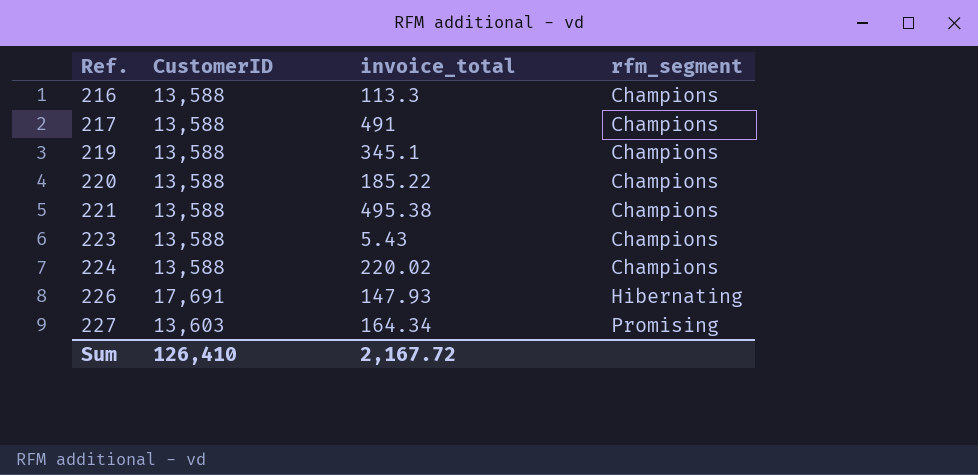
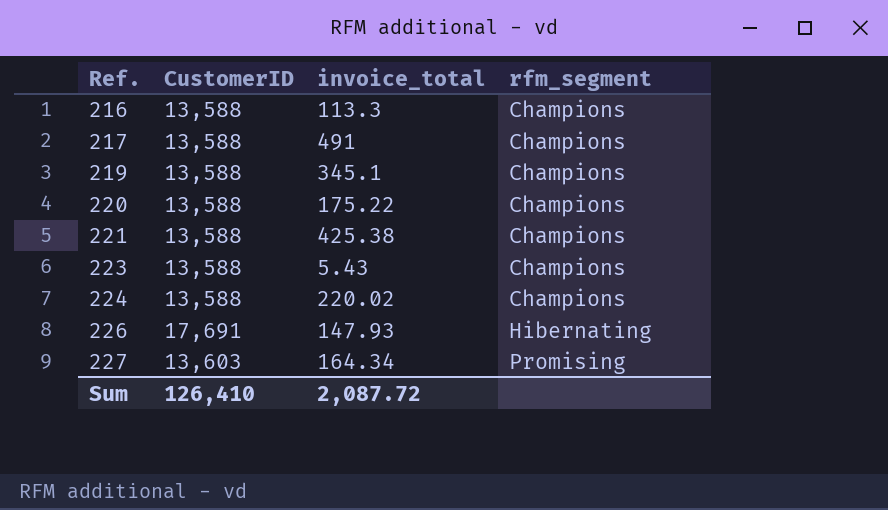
220 | invoice_total: 185.22 -> 175.22
221 | invoice_total: 495.38 -> 425.38
Sum | invoice_total: 2,167.72 -> 2,087.72

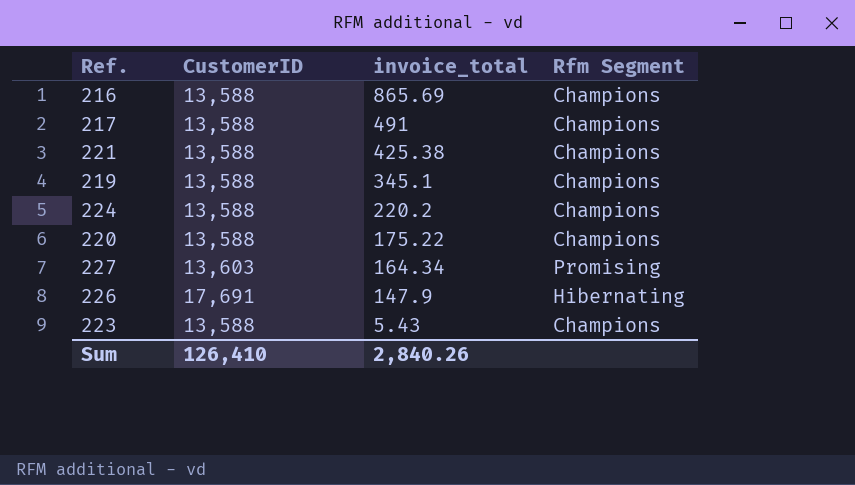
row order: Ref. ascending -> invoice_total descending
column name: rfm_segment -> Rfm Segment
216 | invoice_total: 113.3 -> 865.69
224 | invoice_total: 220.02 -> 220.2
226 | invoice_total: 147.93 -> 147.9
Sum | invoice_total: 2,087.72 -> 2,840.26

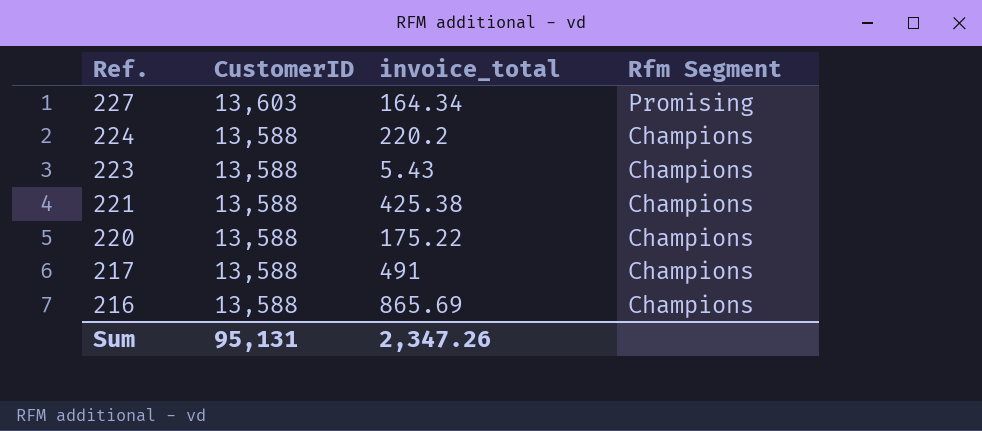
row order: invoice_total descending -> Ref. descending
row 219: 13,588 | 345.1 | Champions -> none
row 226: 17,691 | 147.9 | Hibernating -> none
Sum | CustomerID: 126,410 -> 95,131
Sum | invoice_total: 2,840.26 -> 2,347.26

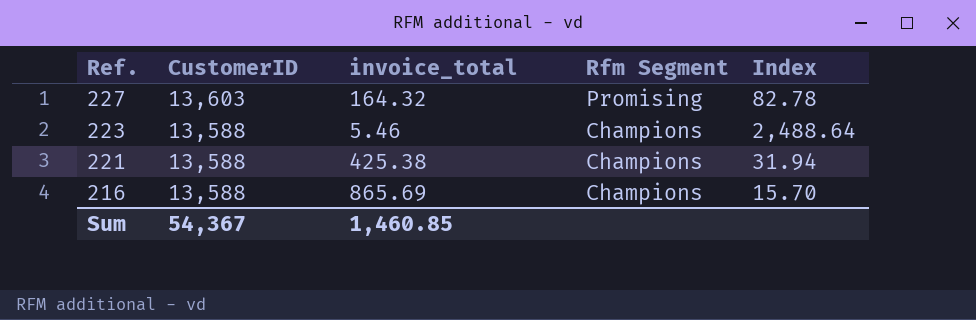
column Index | formula: none -> [CustomerID] / [invoice_total]
row 224: 13,588 | 220.2 | Champions -> none
row 220: 13,588 | 175.22 | Champions -> none
row 217: 13,588 | 491 | Champions -> none
227 | invoice_total: 164.34 -> 164.32
223 | invoice_total: 5.43 -> 5.46
Sum | CustomerID: 95,131 -> 54,367
Sum | invoice_total: 2,347.26 -> 1,460.85

